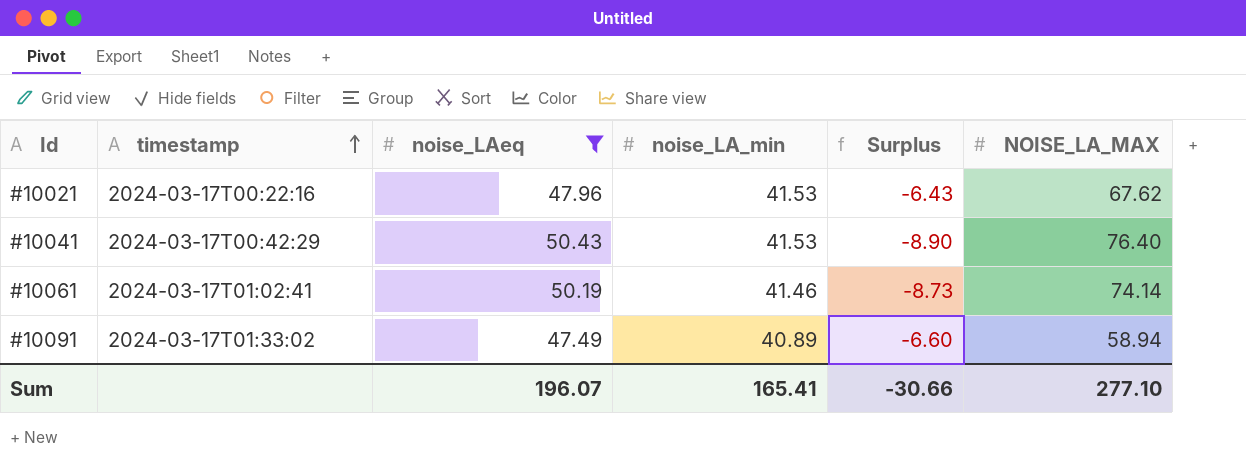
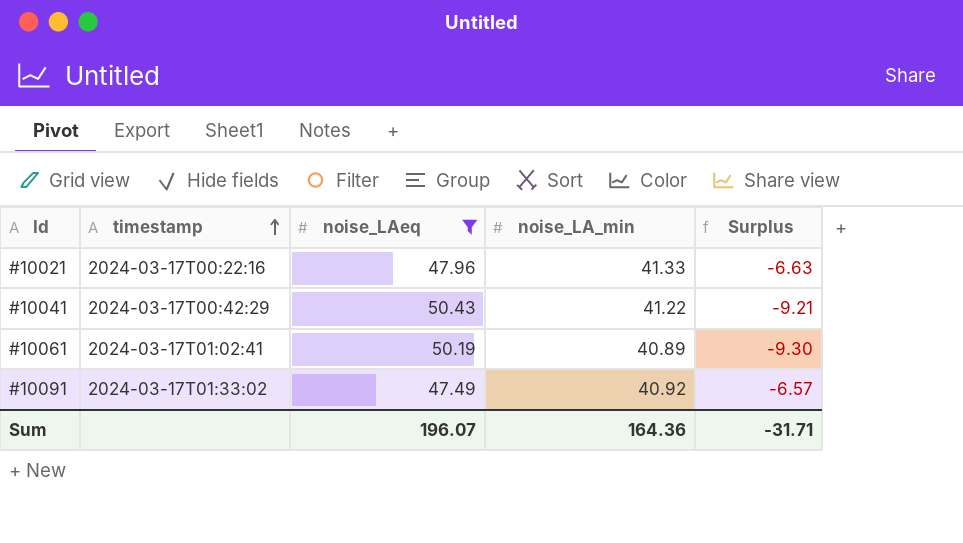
column NOISE_LA_MAX | position: 6 -> none
#10021 | noise_LA_min: 41.53 -> 41.33
#10021 | Surplus: -6.43 -> -6.63
#10041 | noise_LA_min: 41.53 -> 41.22
#10041 | Surplus: -8.90 -> -9.21
#10061 | noise_LA_min: 41.46 -> 40.89
#10061 | Surplus: -8.73 -> -9.30
#10091 | noise_LA_min: 40.89 -> 40.92
#10091 | Surplus: -6.60 -> -6.57
Sum | noise_LA_min: 165.41 -> 164.36
Sum | Surplus: -30.66 -> -31.71

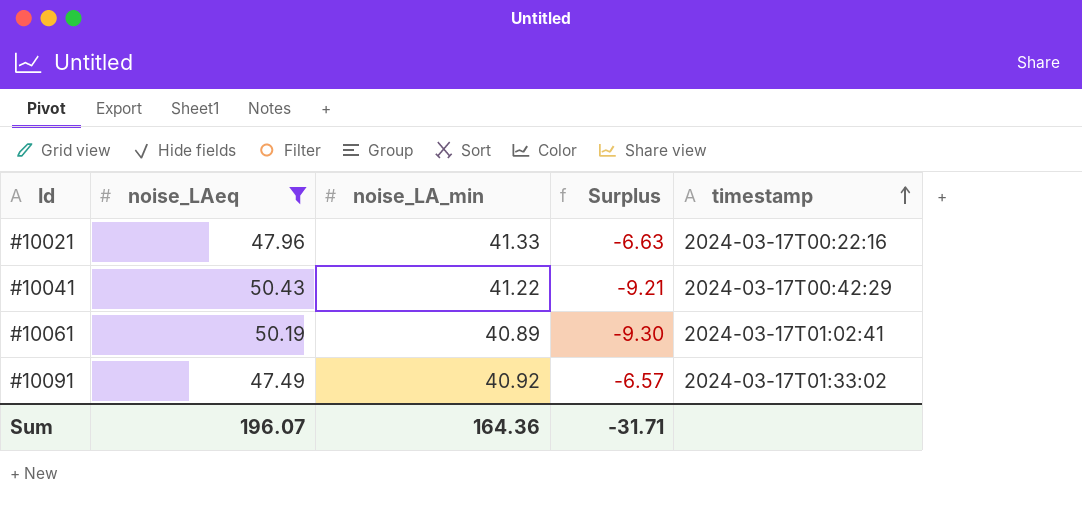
column timestamp | position: 2 -> 5

